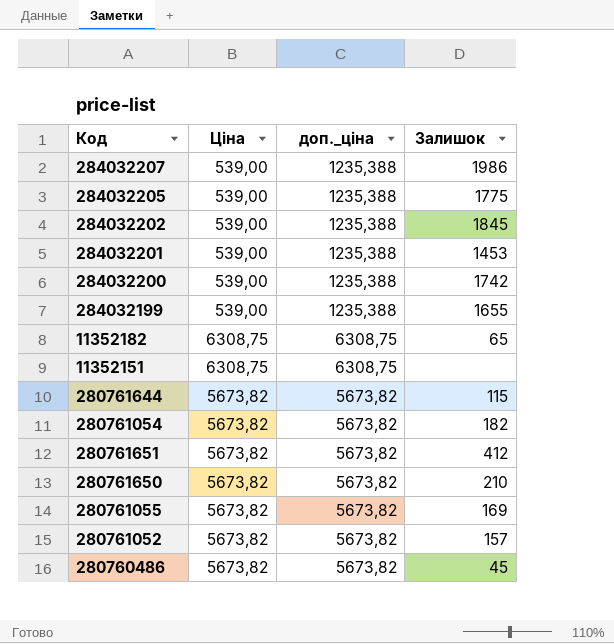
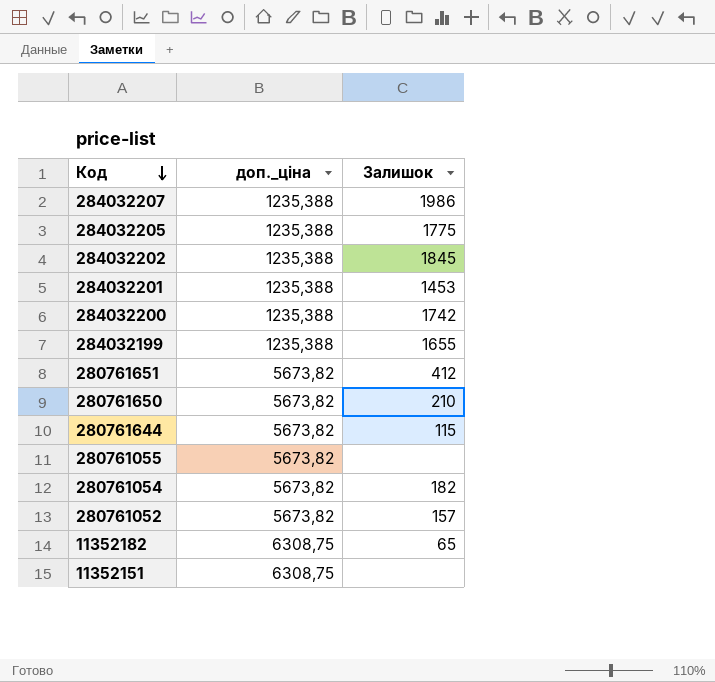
row order: none -> Код descending
column Ціна | position: 2 -> none
row 280760486: 5673,82 | 5673,82 | 45 -> none
280761055 | Залишок: 169 -> none

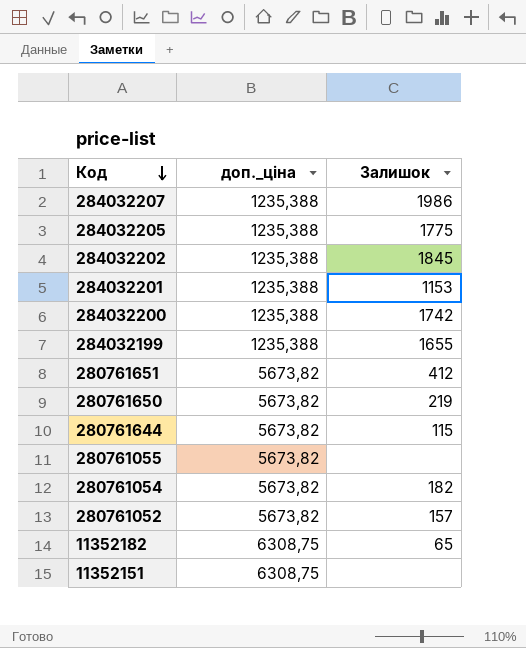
284032201 | Залишок: 1453 -> 1153
280761650 | Залишок: 210 -> 219

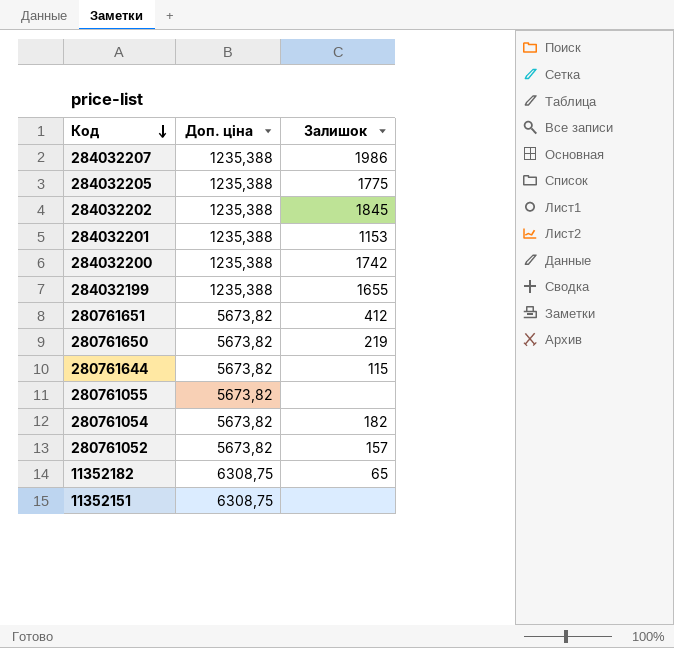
column name: доп._ціна -> Доп. ціна

